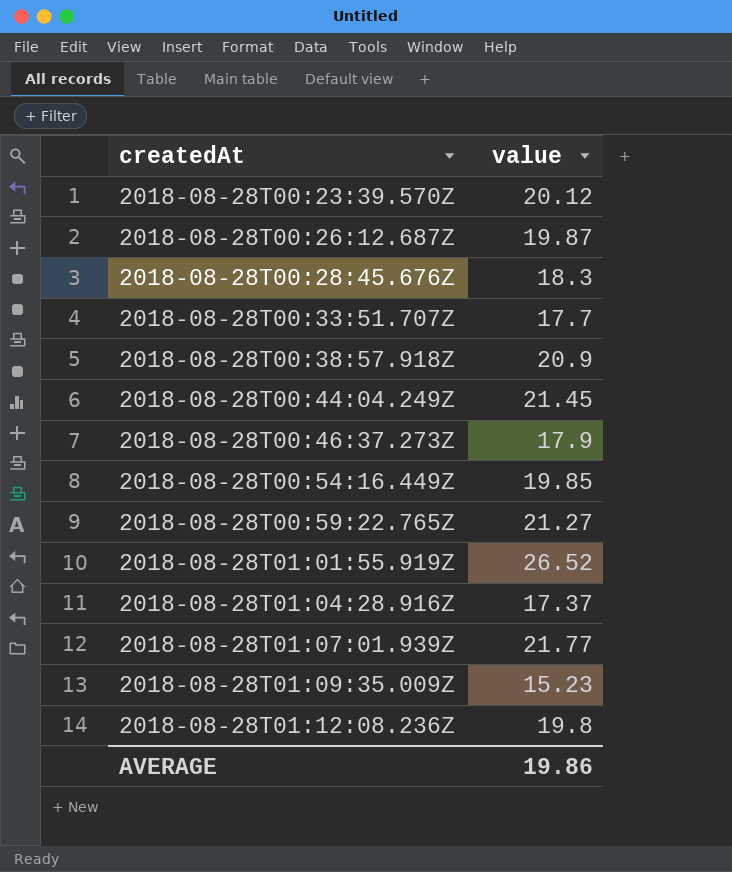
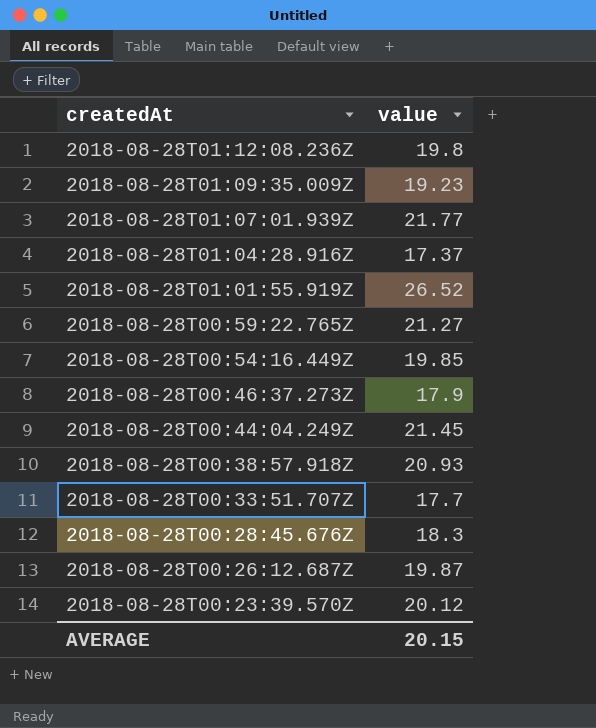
row order: createdAt ascending -> createdAt descending
2018-08-28T01:09:35.009Z | value: 15.23 -> 19.23
2018-08-28T00:38:57.918Z | value: 20.9 -> 20.93
AVERAGE | value: 19.86 -> 20.15

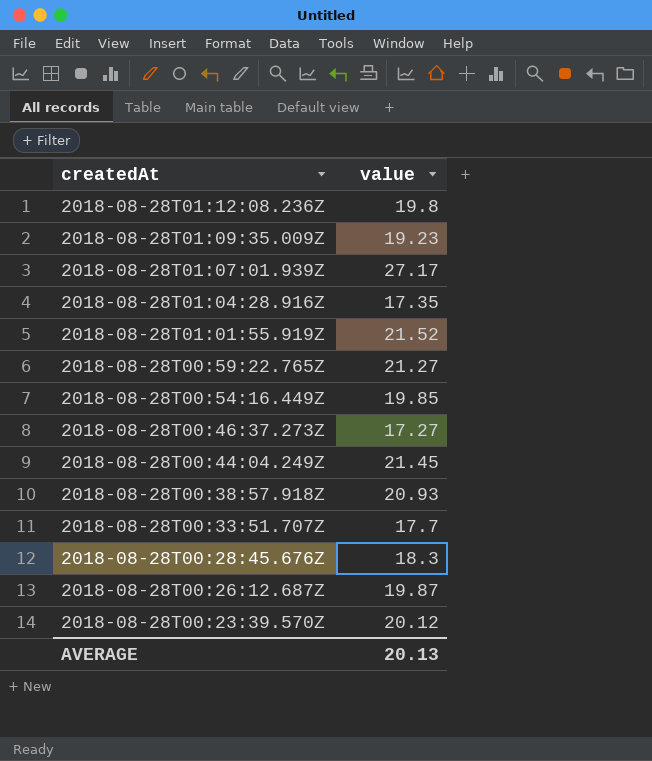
2018-08-28T01:07:01.939Z | value: 21.77 -> 27.17
2018-08-28T01:04:28.916Z | value: 17.37 -> 17.35
2018-08-28T01:01:55.919Z | value: 26.52 -> 21.52
2018-08-28T00:46:37.273Z | value: 17.9 -> 17.27
AVERAGE | value: 20.15 -> 20.13

